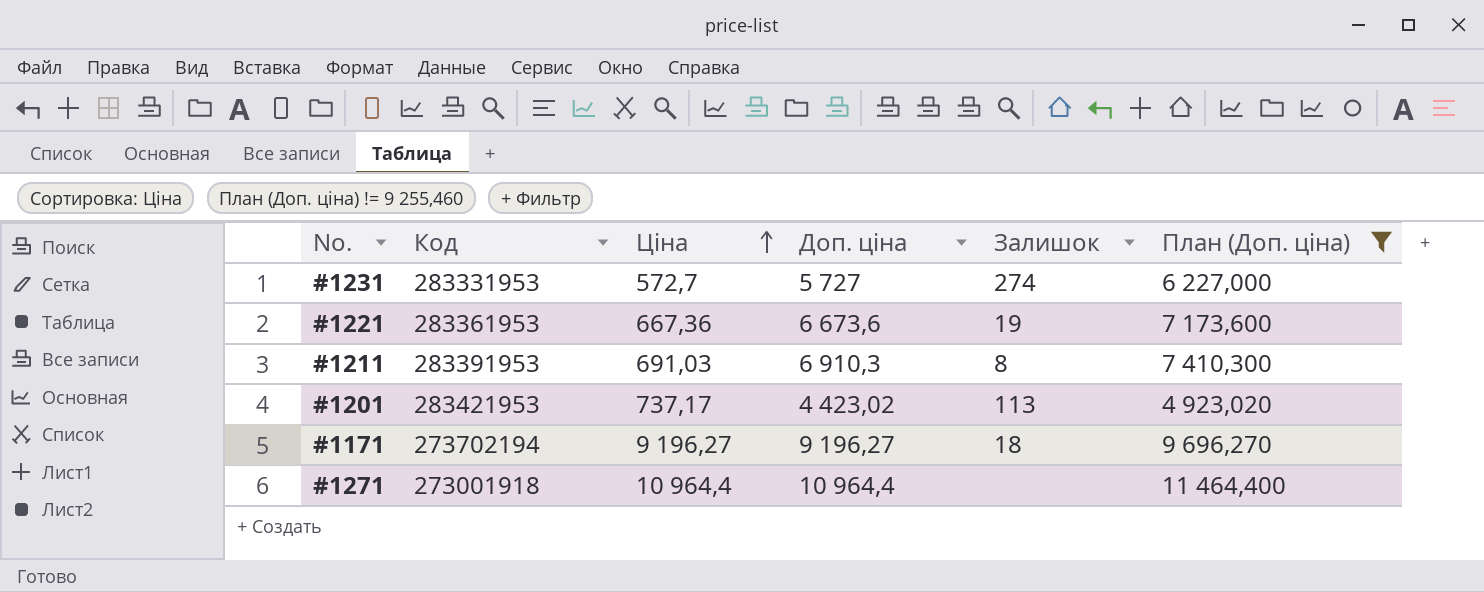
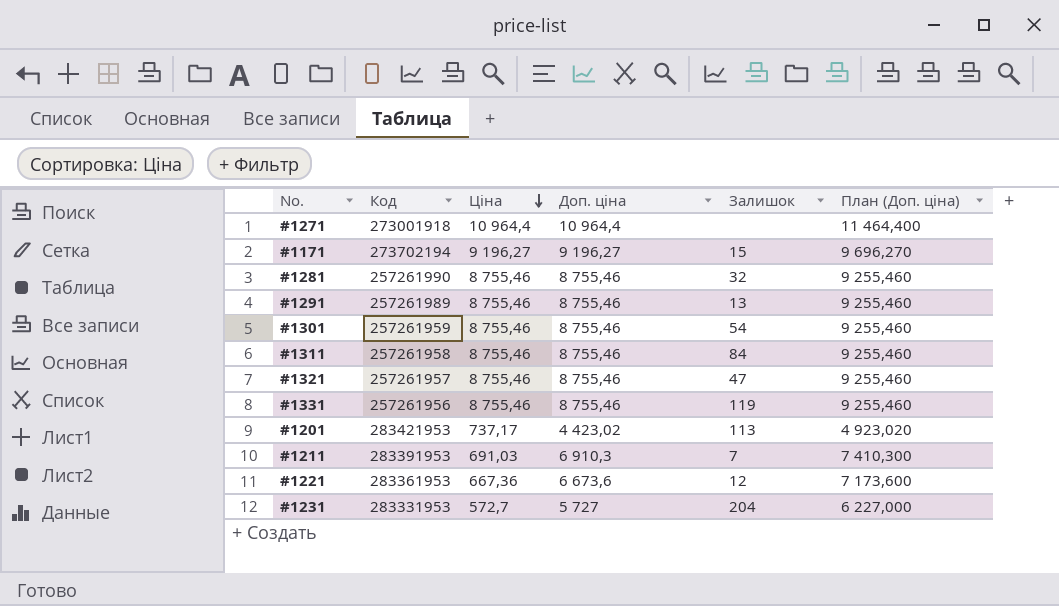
filter: План (Доп. ціна) != 9 255,460 -> none
row order: Ціна ascending -> Ціна descending
#1171 | Залишок: 18 -> 15
#1211 | Залишок: 8 -> 7
#1221 | Залишок: 19 -> 12
#1231 | Залишок: 274 -> 204

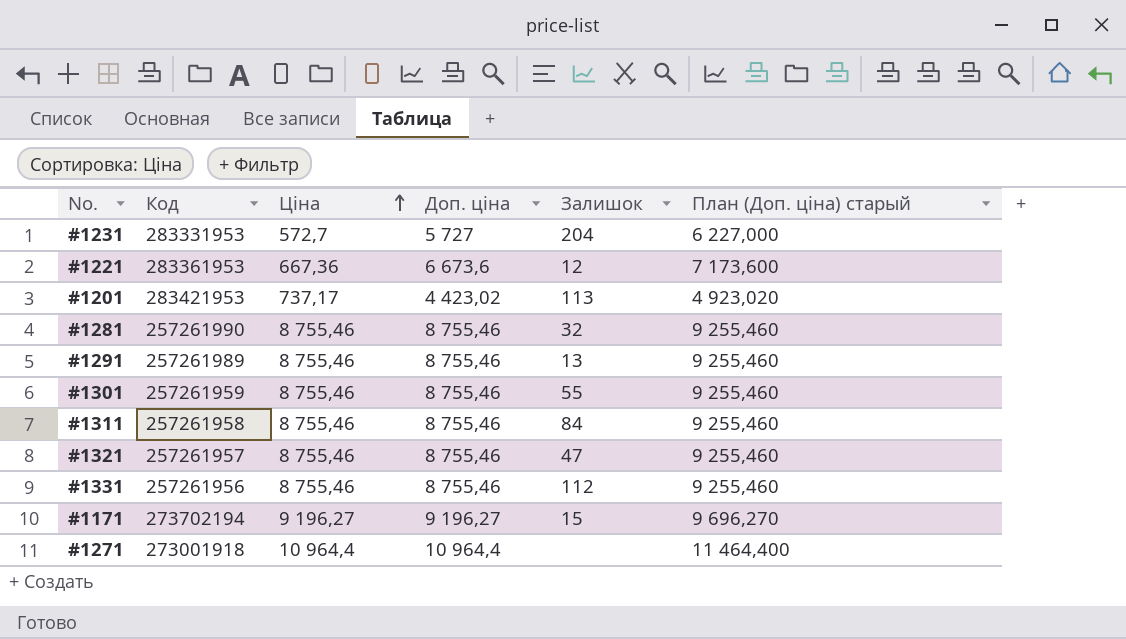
row order: Ціна descending -> Ціна ascending
column name: План (Доп. ціна) -> План (Доп. ціна) старый
row #1211: 283391953 | 691,03 | 6 910,3 | 7 | 7 410,300 -> none
#1301 | Залишок: 54 -> 55
#1331 | Залишок: 119 -> 112

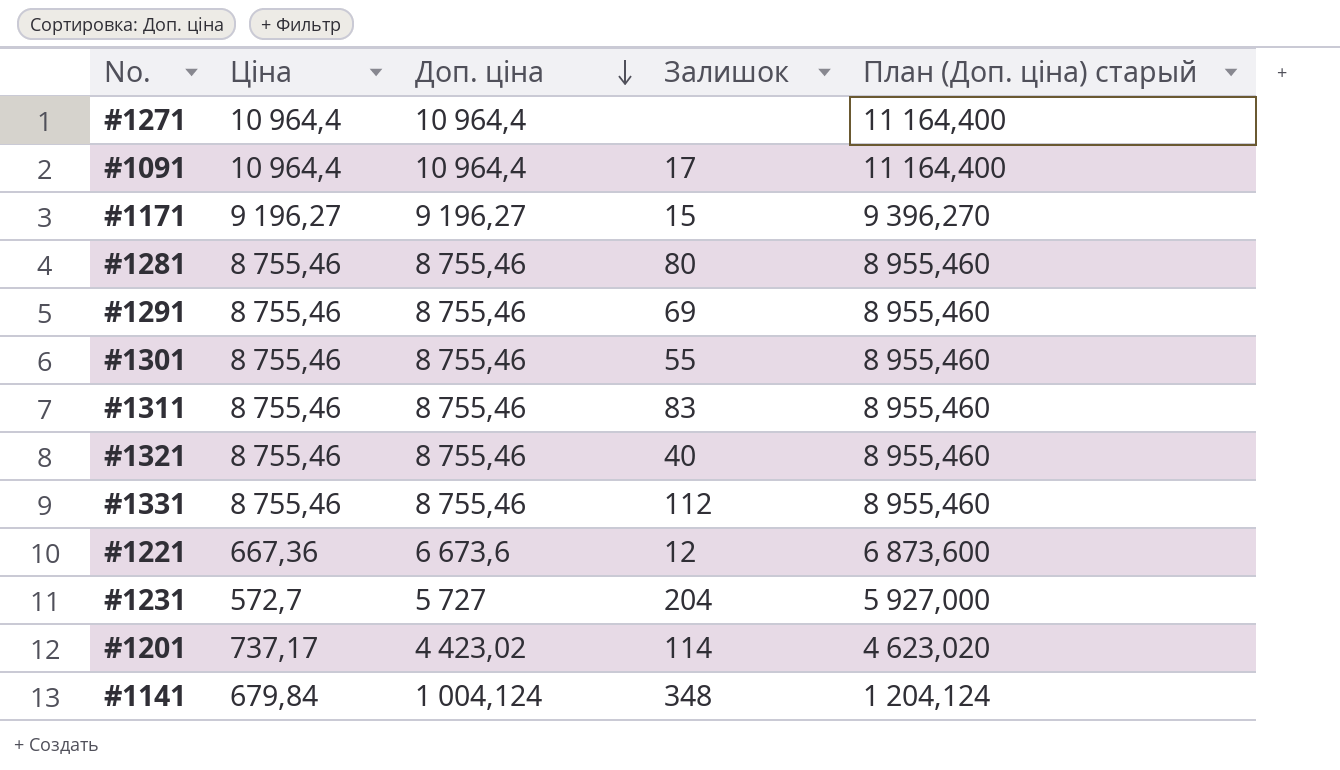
row order: Ціна ascending -> Доп. ціна descending
column Код | position: 2 -> none
column План (Доп. ціна) старый | formula: [Доп. ціна] + 500 -> [Доп. ціна] + 200
row #1091: none -> 10 964,4 | 10 964,4 | 17 | 11 164,400
#1281 | Залишок: 32 -> 80
#1291 | Залишок: 13 -> 69
#1311 | Залишок: 84 -> 83
#1321 | Залишок: 47 -> 40
#1201 | Залишок: 113 -> 114
row #1141: none -> 679,84 | 1 004,124 | 348 | 1 204,124

